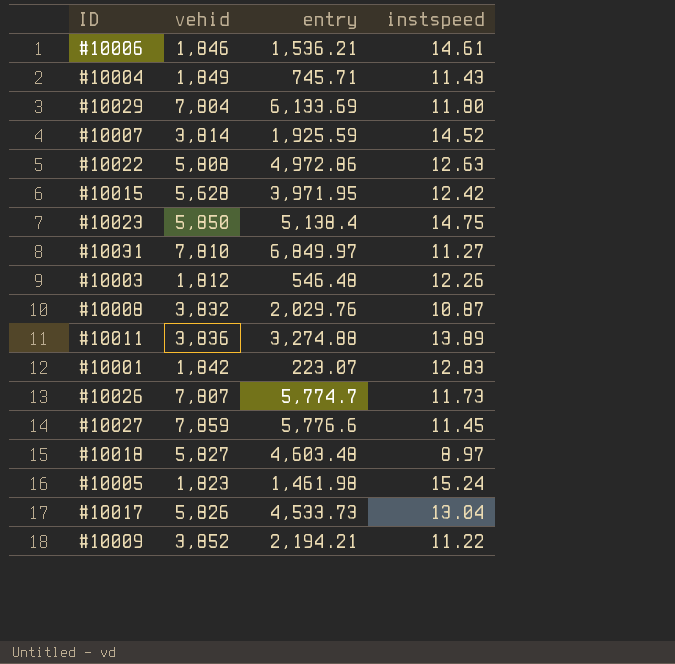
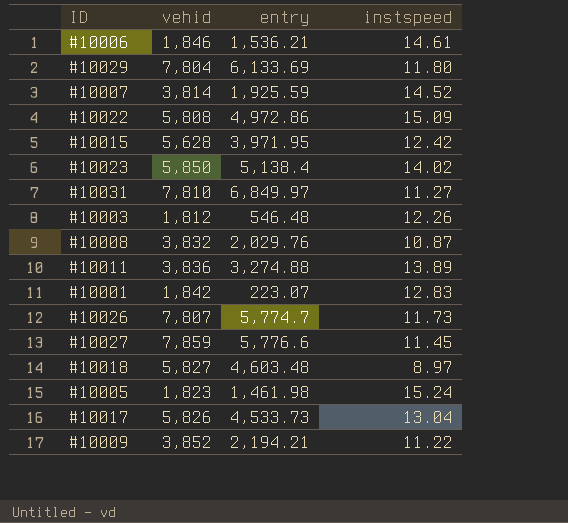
row #10004: 1,849 | 745.71 | 11.43 -> none
#10022 | instspeed: 12.63 -> 15.09
#10023 | instspeed: 14.75 -> 14.02

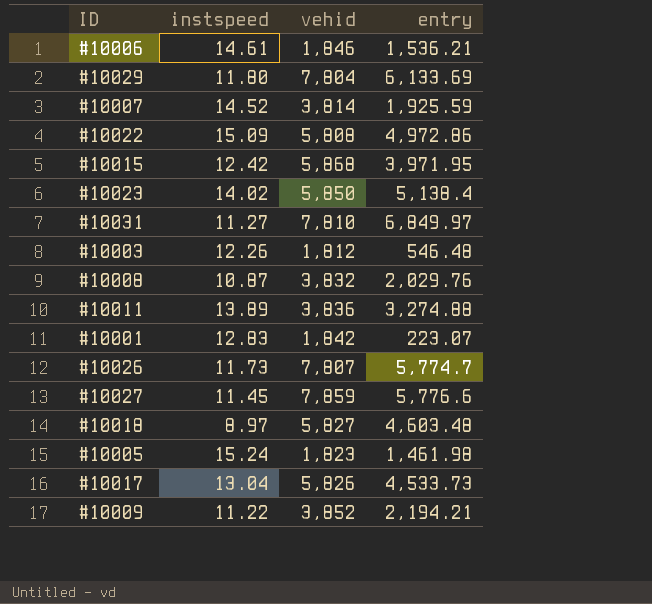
column instspeed | position: 4 -> 2
#10015 | vehid: 5,628 -> 5,868

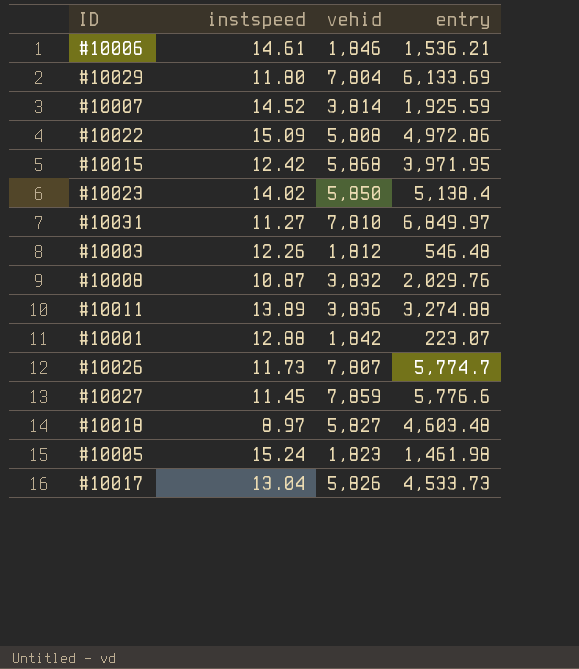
row #10009: 11.22 | 3,852 | 2,194.21 -> none
#10001 | instspeed: 12.83 -> 12.88

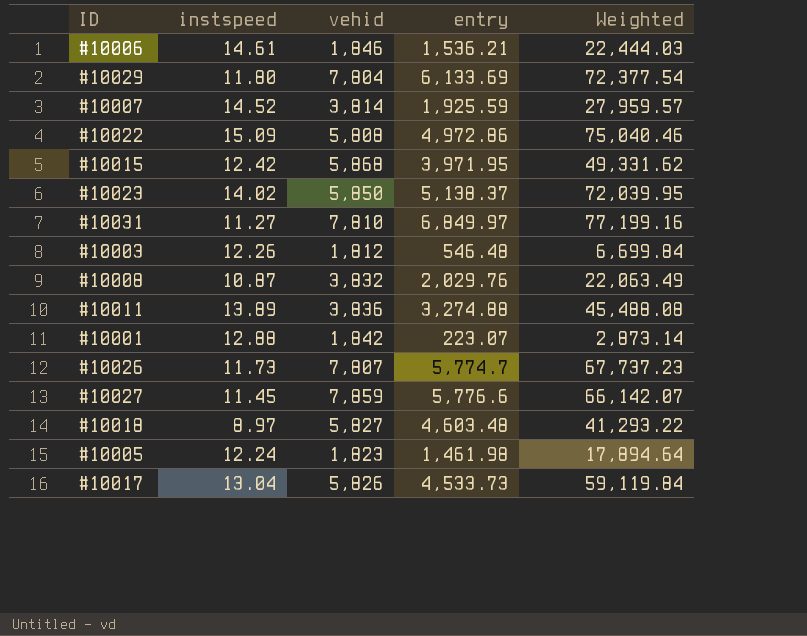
column Weighted | formula: none -> [instspeed] * [entry]
#10023 | entry: 5,138.4 -> 5,138.37
#10005 | instspeed: 15.24 -> 12.24

